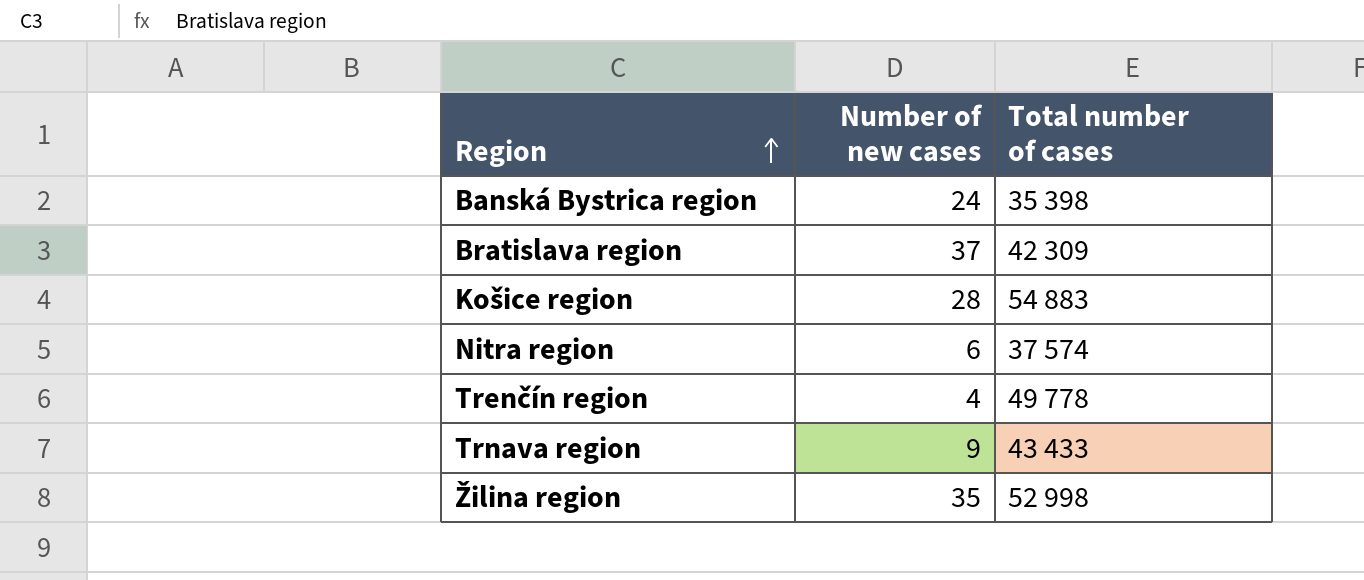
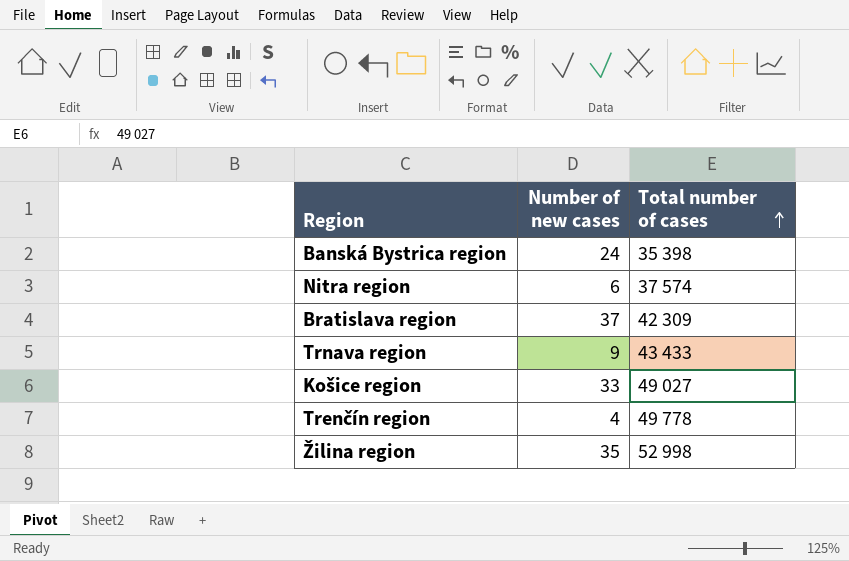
row order: Region ascending -> Total number of cases ascending
Košice region | Number of new cases: 28 -> 33
Košice region | Total number of cases: 54 883 -> 49 027

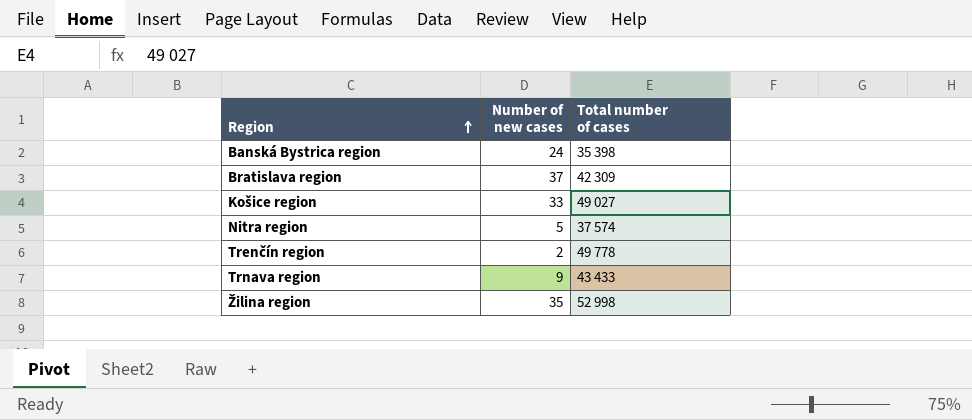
row order: Total number of cases ascending -> Region ascending
Nitra region | Number of new cases: 6 -> 5
Trenčín region | Number of new cases: 4 -> 2

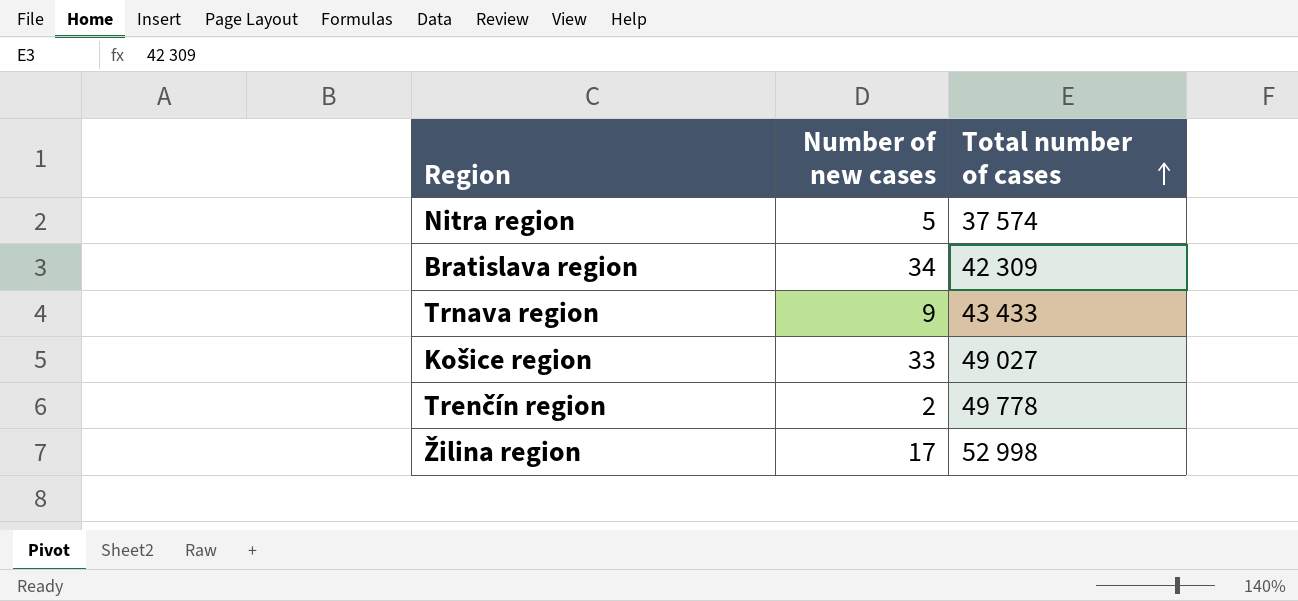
row order: Region ascending -> Total number of cases ascending
row Banská Bystrica region: 24 | 35 398 -> none
Bratislava region | Number of new cases: 37 -> 34
Žilina region | Number of new cases: 35 -> 17

